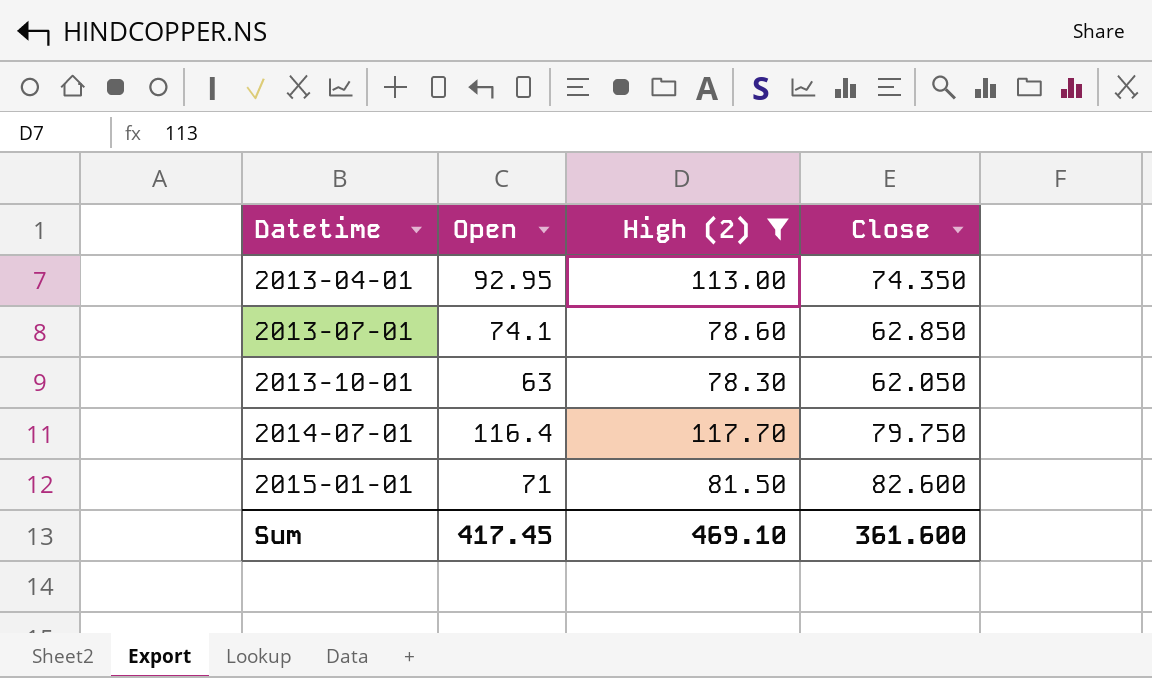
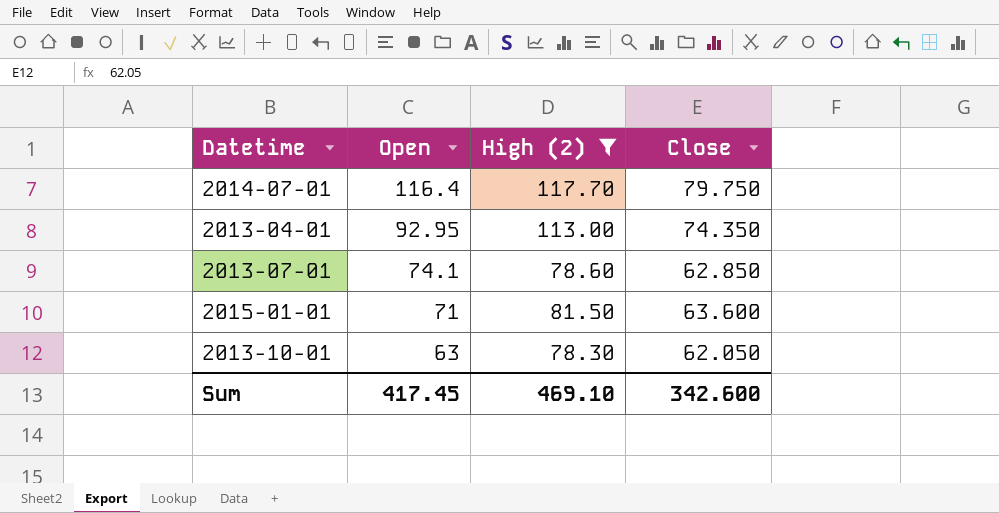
row order: Datetime ascending -> Open descending
2015-01-01 | Close: 82.600 -> 63.600
Sum | Close: 361.600 -> 342.600

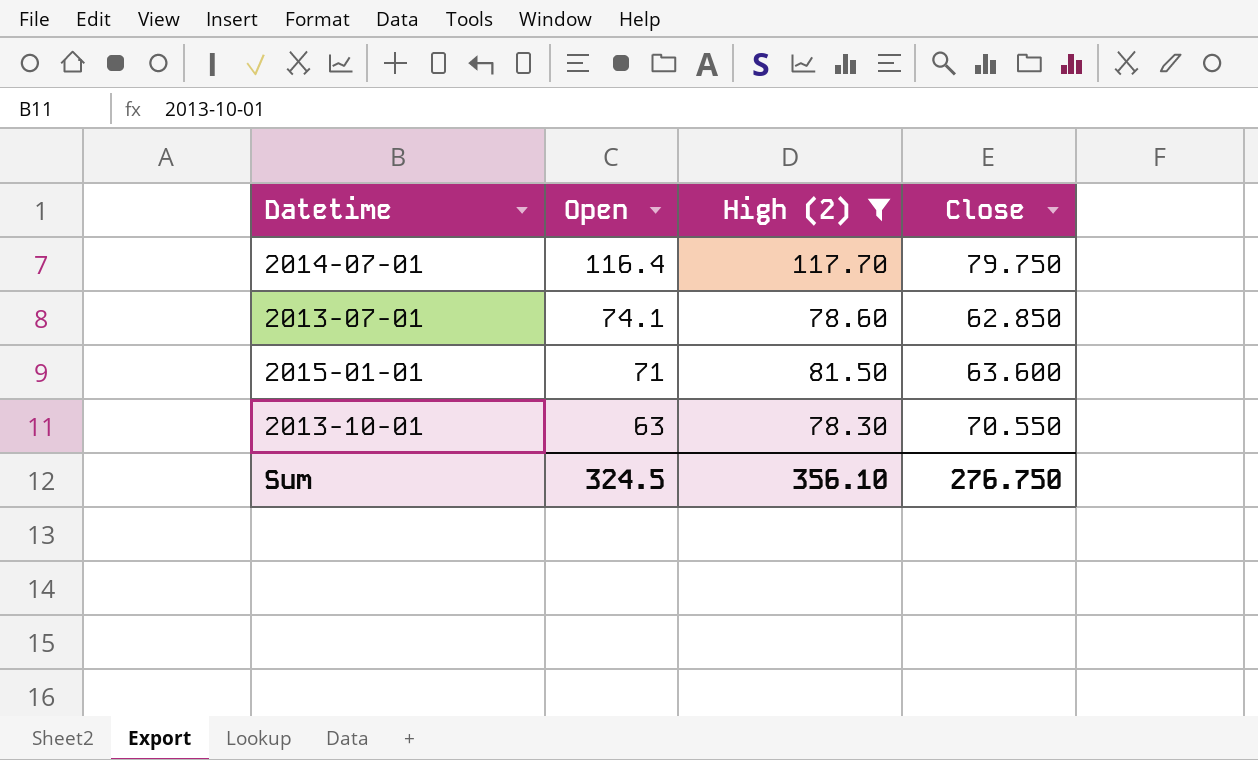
row 2013-04-01: 92.95 | 113.00 | 74.350 -> none
2013-10-01 | Close: 62.050 -> 70.550
Sum | Open: 417.45 -> 324.5
Sum | High (2): 469.10 -> 356.10
Sum | Close: 342.600 -> 276.750

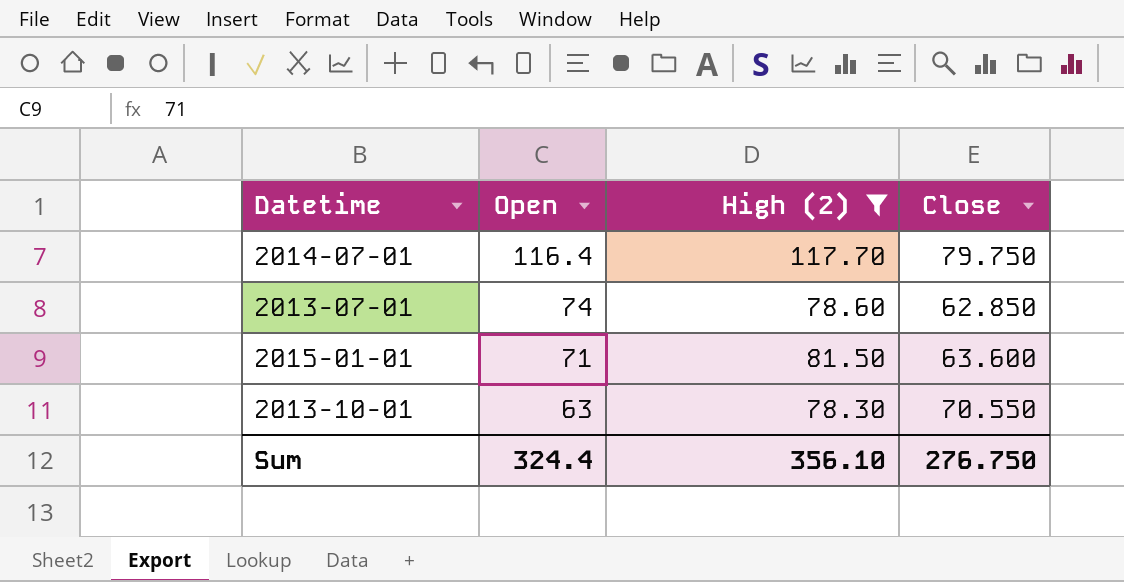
2013-07-01 | Open: 74.1 -> 74
Sum | Open: 324.5 -> 324.4

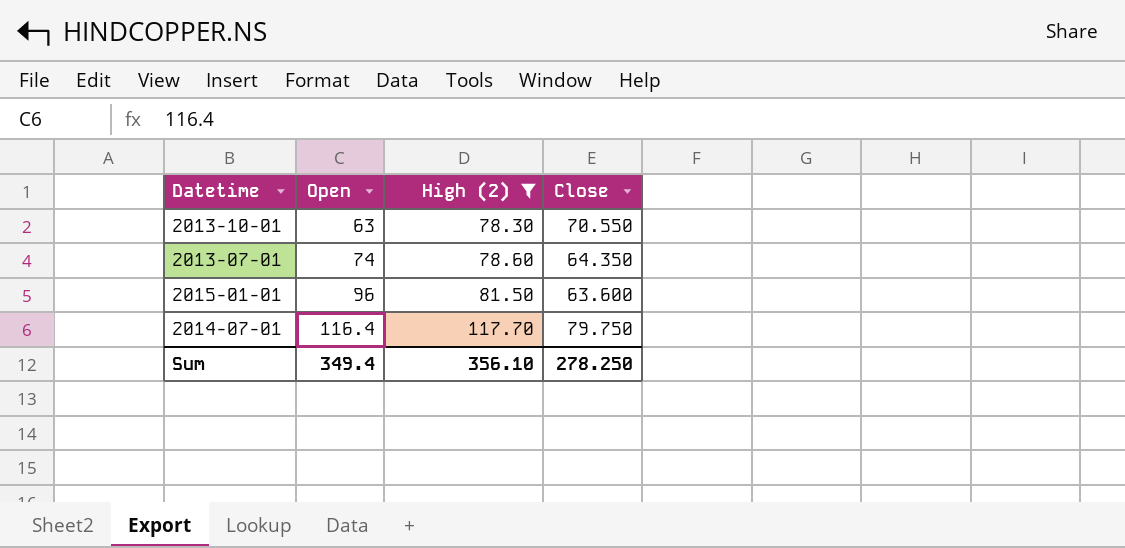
row order: Open descending -> Open ascending
2013-07-01 | Close: 62.850 -> 64.350
2015-01-01 | Open: 71 -> 96
Sum | Open: 324.4 -> 349.4
Sum | Close: 276.750 -> 278.250

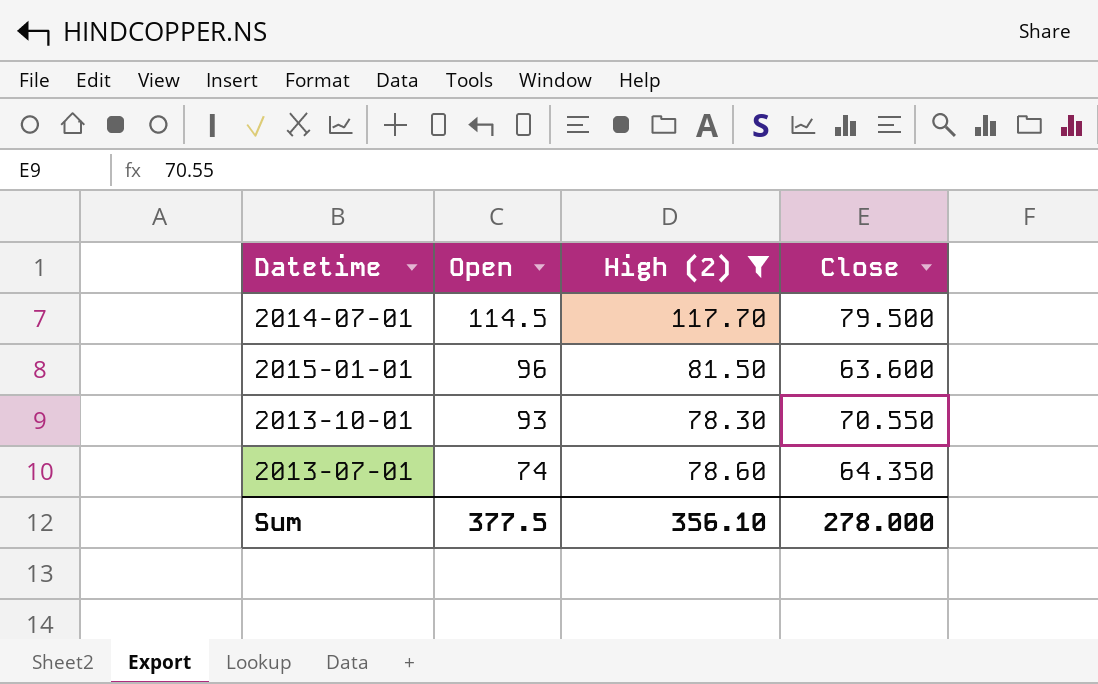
row order: Open ascending -> Open descending
2014-07-01 | Open: 116.4 -> 114.5
2014-07-01 | Close: 79.750 -> 79.500
2013-10-01 | Open: 63 -> 93
Sum | Open: 349.4 -> 377.5
Sum | Close: 278.250 -> 278.000

